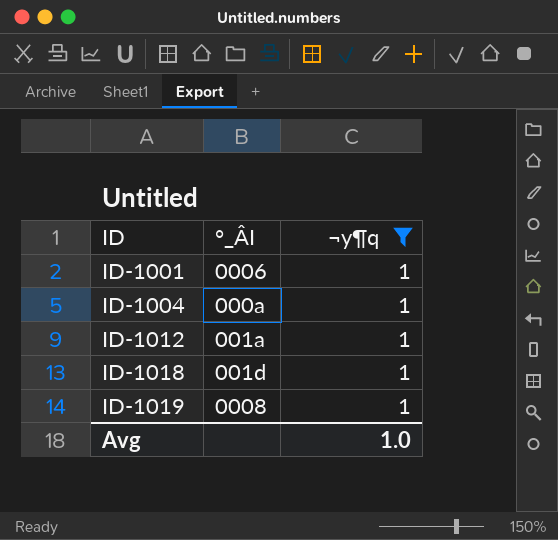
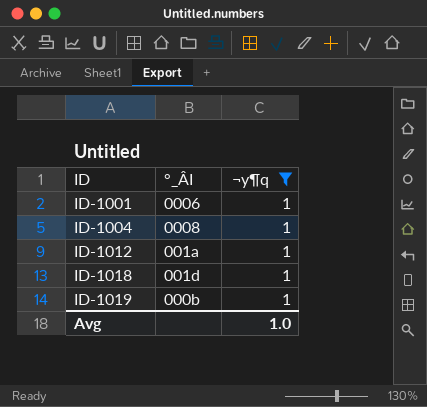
ID-1004 | °_ÂI: 000a -> 0008
ID-1019 | °_ÂI: 0008 -> 000b

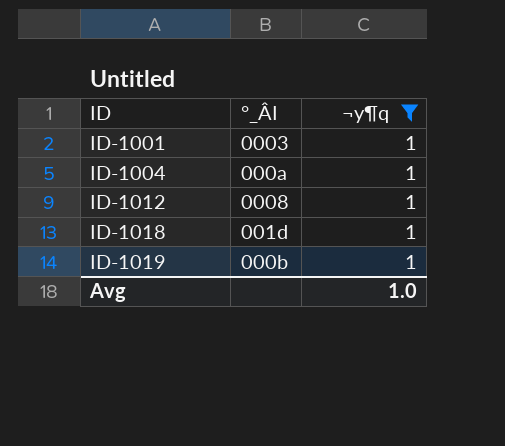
ID-1001 | °_ÂI: 0006 -> 0003
ID-1004 | °_ÂI: 0008 -> 000a
ID-1012 | °_ÂI: 001a -> 0008

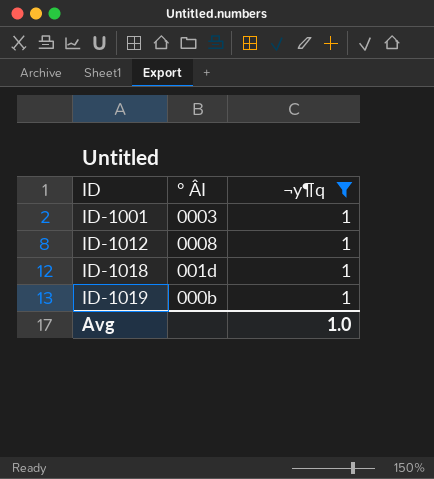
column name: °_ÂI -> ° ÂI
row ID-1004: 000a | 1 -> none

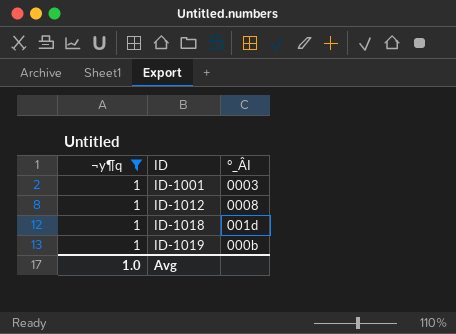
column ¬y¶q | position: 3 -> 1
column name: ° ÂI -> °_ÂI

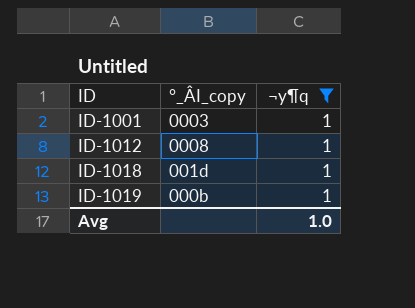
column name: °_ÂI -> °_ÂI_copy
column ¬y¶q | position: 1 -> 3

